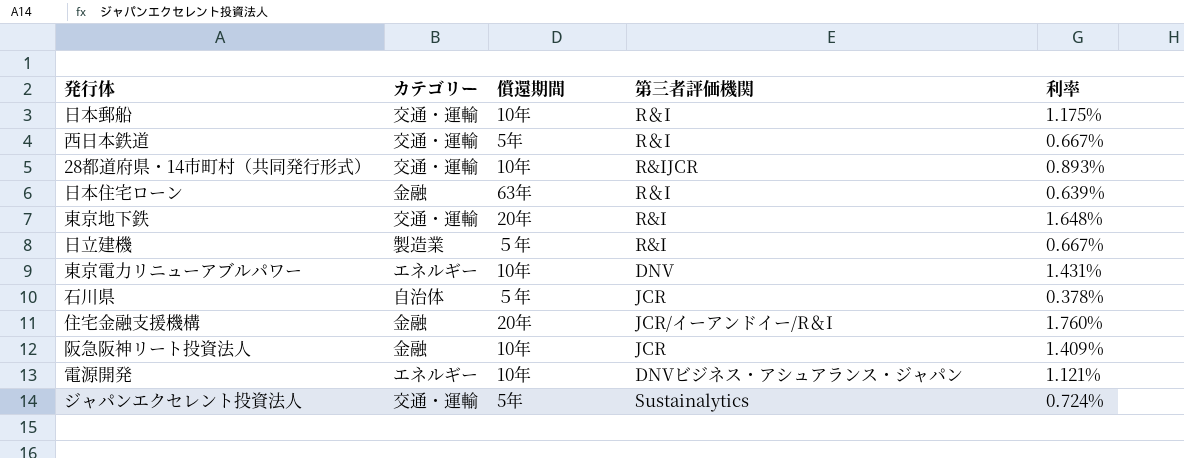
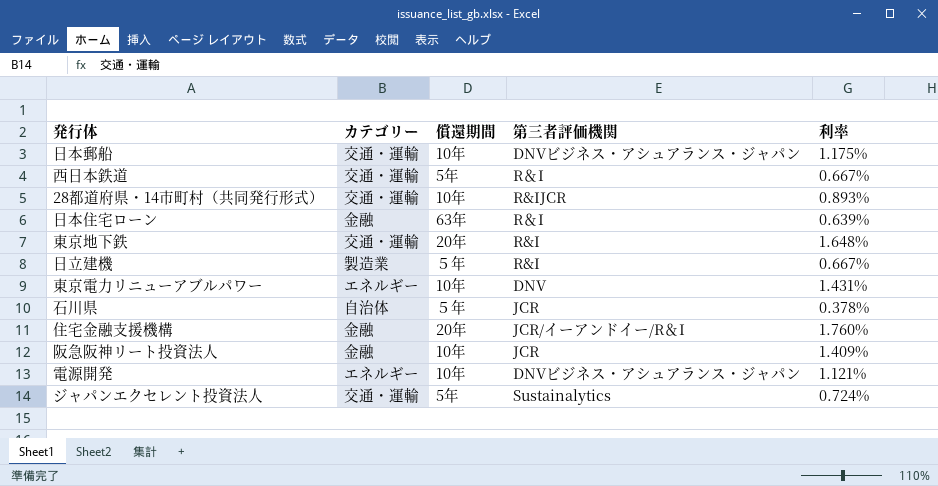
日本郵船 | 第三者評価機関: R＆I -> DNVビジネス・アシュアランス・ジャパン

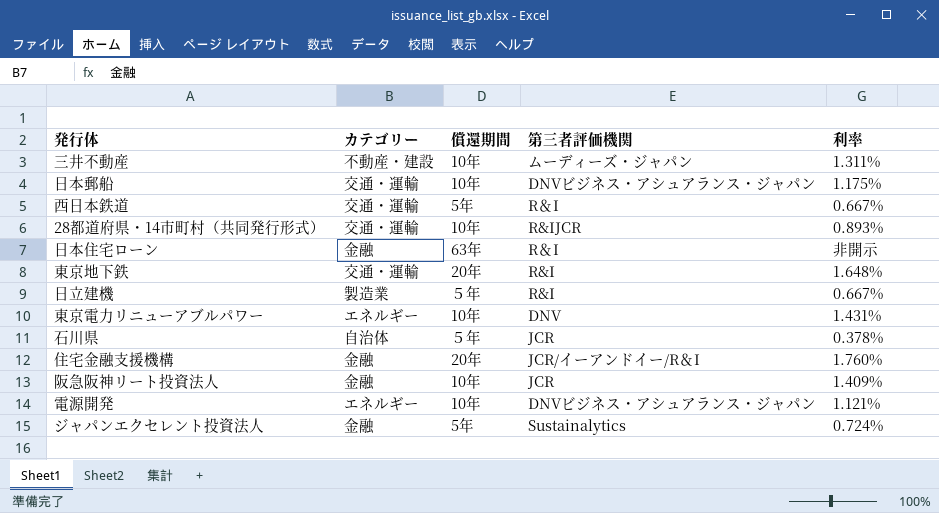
row 三井不動産: none -> 不動産・建設 | 10年 | ムーディーズ・ジャパン | 1.311%
日本住宅ローン | 利率: 0.639% -> 非開示
ジャパンエクセレント投資法人 | カテゴリー: 交通・運輸 -> 金融

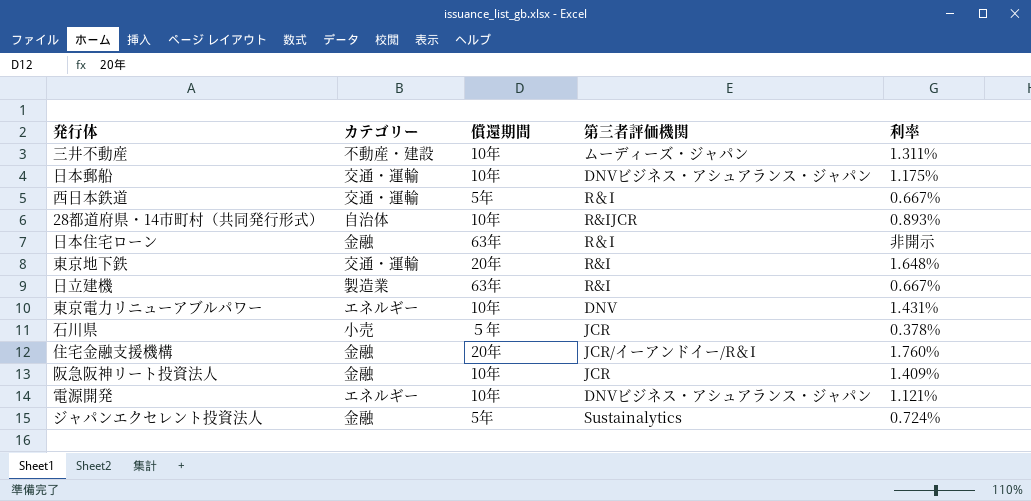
28都道府県・14市町村（共同発行形式） | カテゴリー: 交通・運輸 -> 自治体
日立建機 | 償還期間: ５年 -> 63年
石川県 | カテゴリー: 自治体 -> 小売

